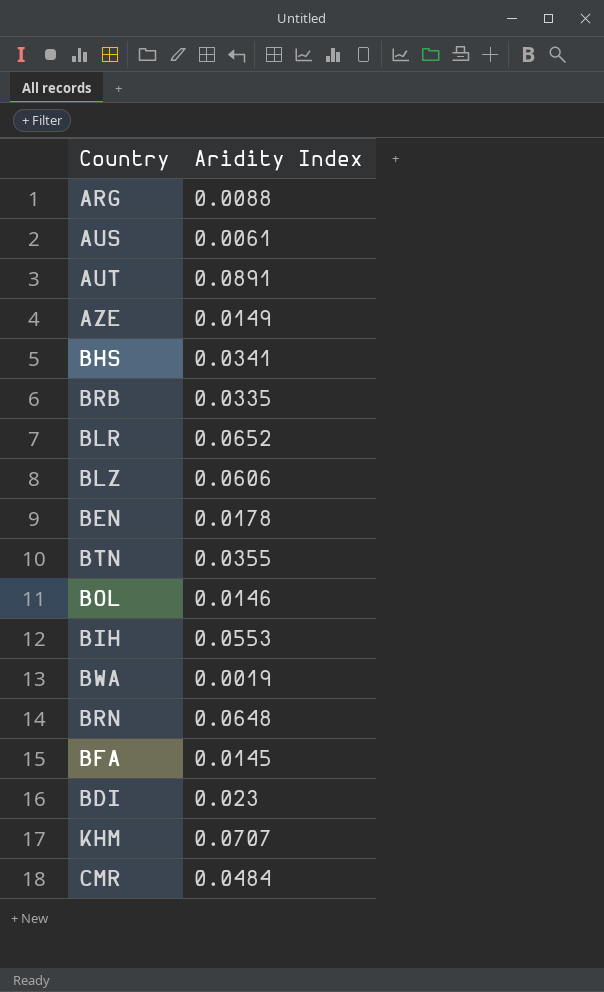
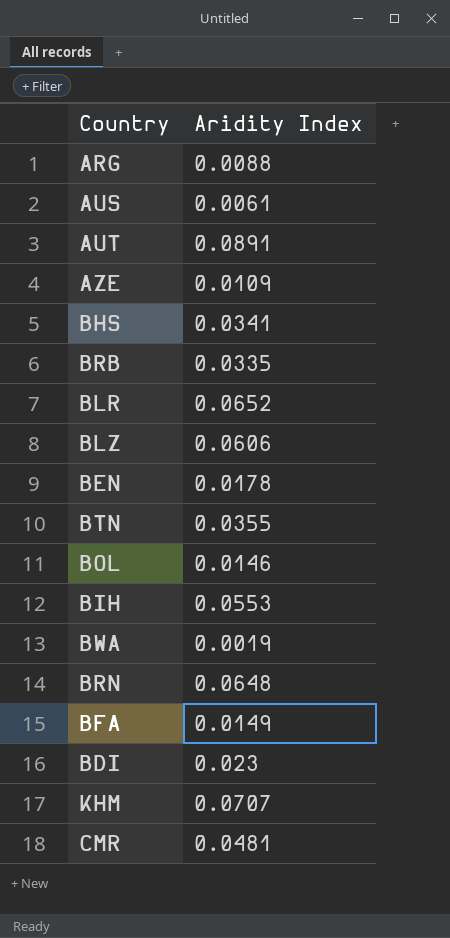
AZE | Aridity Index: 0.0149 -> 0.0109
BFA | Aridity Index: 0.0145 -> 0.0149
CMR | Aridity Index: 0.0484 -> 0.0481

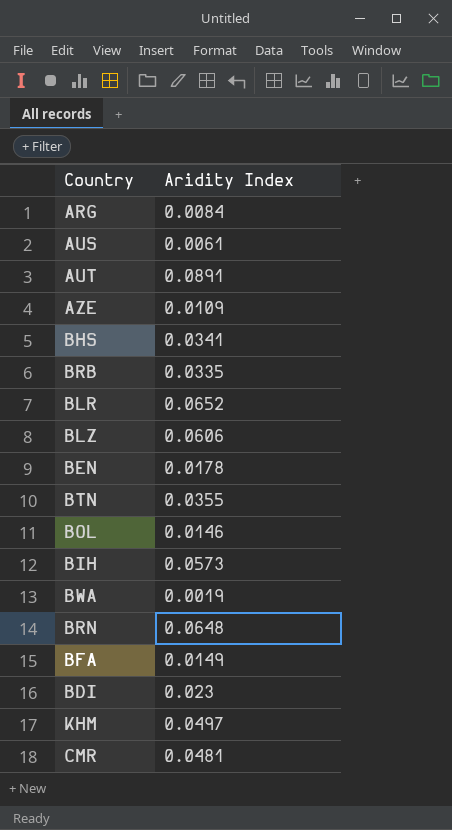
ARG | Aridity Index: 0.0088 -> 0.0084
BIH | Aridity Index: 0.0553 -> 0.0573
KHM | Aridity Index: 0.0707 -> 0.0497

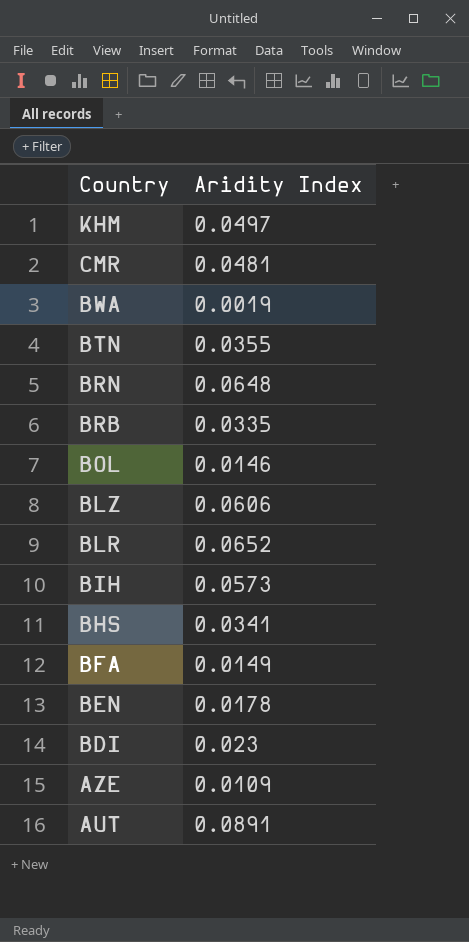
row order: none -> Country descending
row ARG: 0.0084 -> none
row AUS: 0.0061 -> none

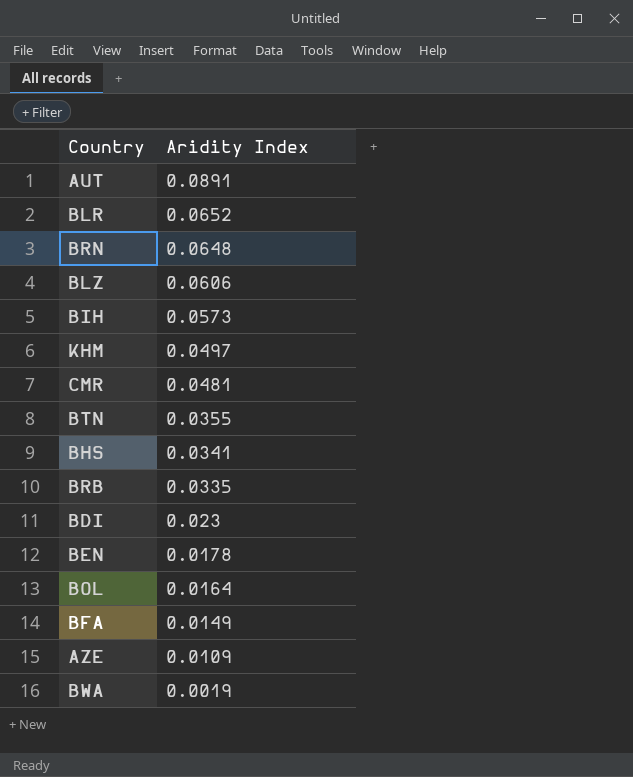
row order: Country descending -> Aridity Index descending
BOL | Aridity Index: 0.0146 -> 0.0164

